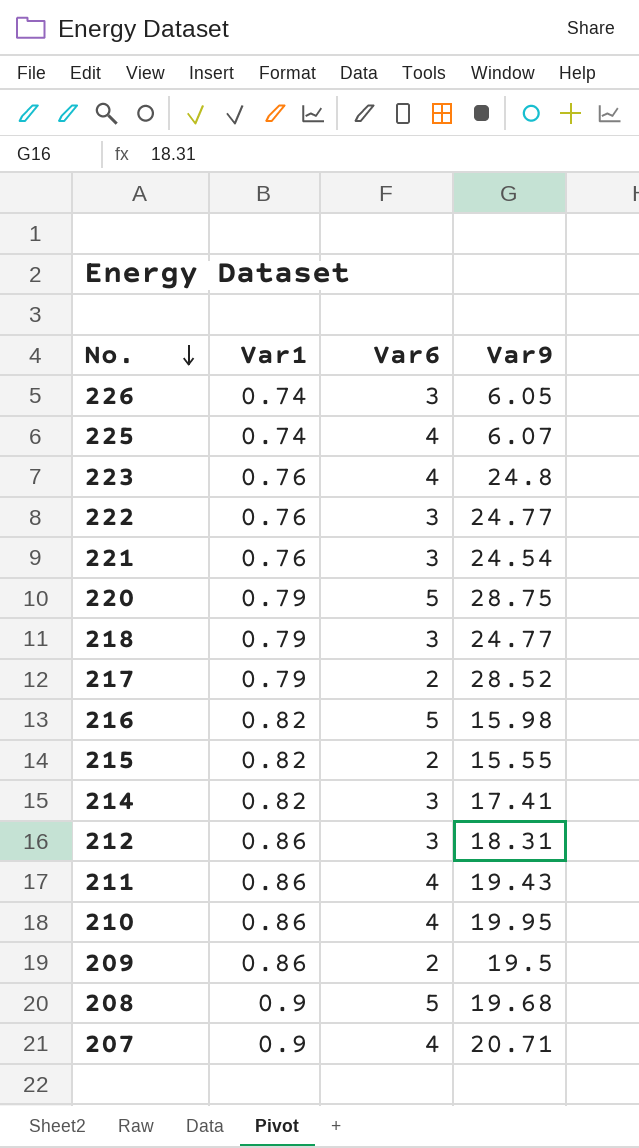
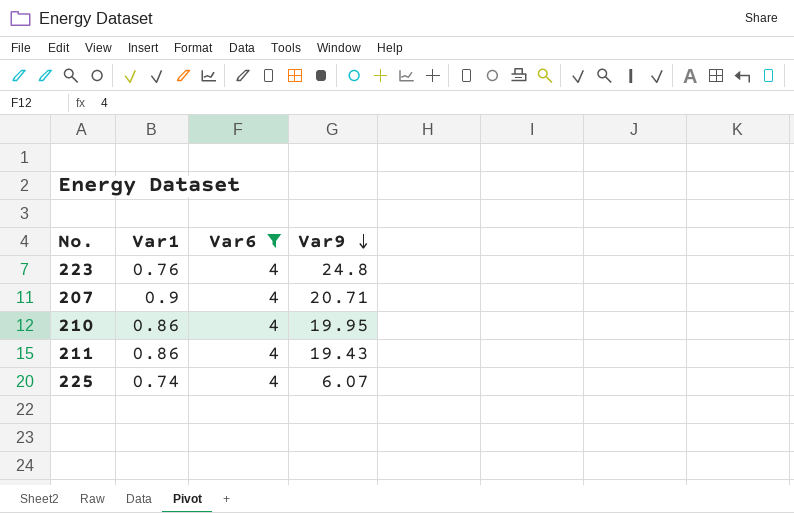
filter: none -> Var6 = 4
row order: No. descending -> Var9 descending

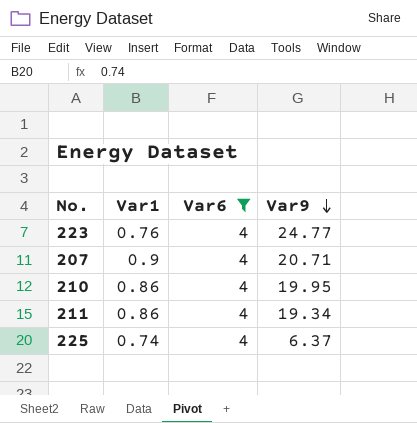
223 | Var9: 24.8 -> 24.77
211 | Var9: 19.43 -> 19.34
225 | Var9: 6.07 -> 6.37

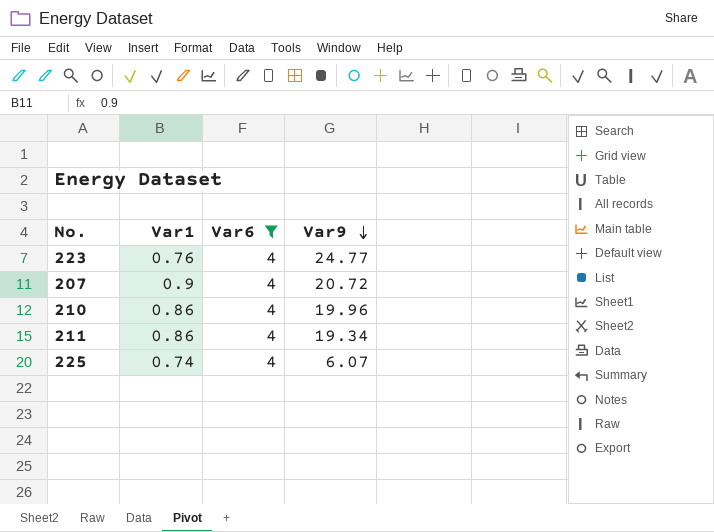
207 | Var9: 20.71 -> 20.72
210 | Var9: 19.95 -> 19.96
225 | Var9: 6.37 -> 6.07

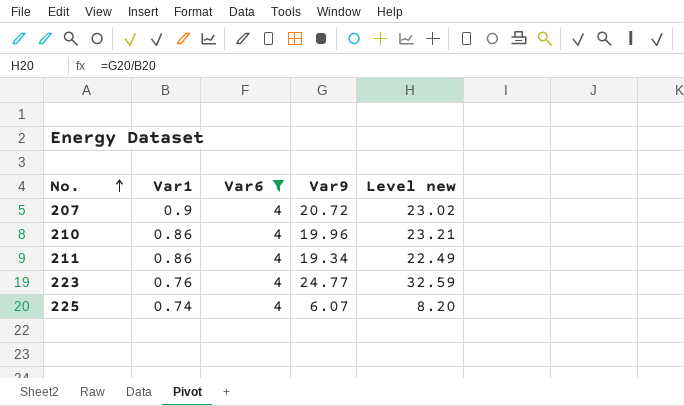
row order: Var9 descending -> No. ascending
column Level new | formula: none -> [Var9] / [Var1]

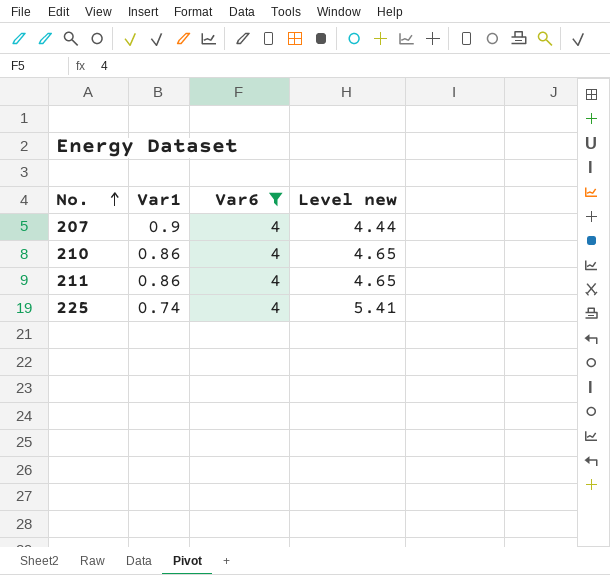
column Var9 | position: 4 -> none
column Level new | formula: [Var9] / [Var1] -> [Var6] / [Var1]
row 223: 0.76 | 4 | 24.77 | 32.59 -> none

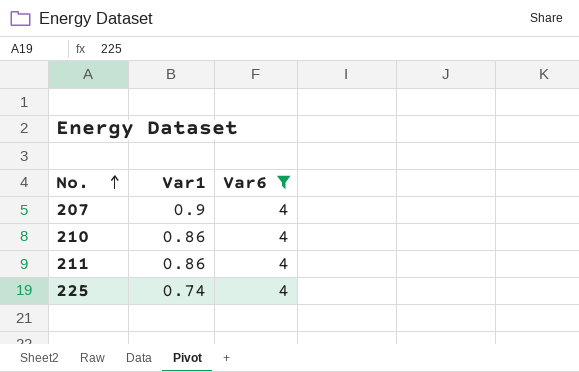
column Level new | formula: [Var6] / [Var1] -> none

